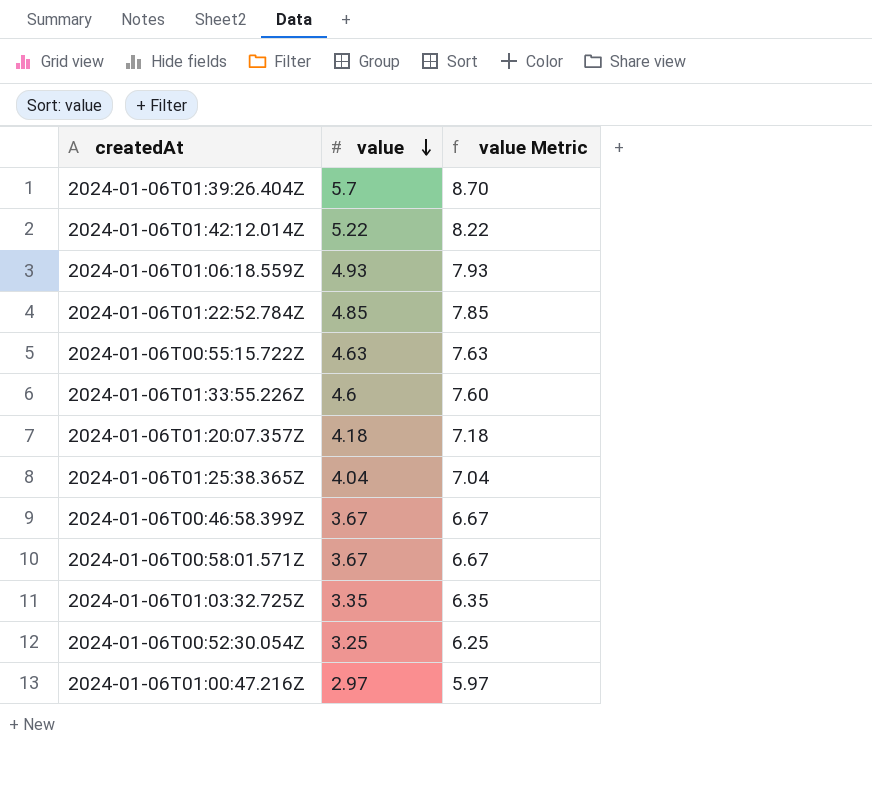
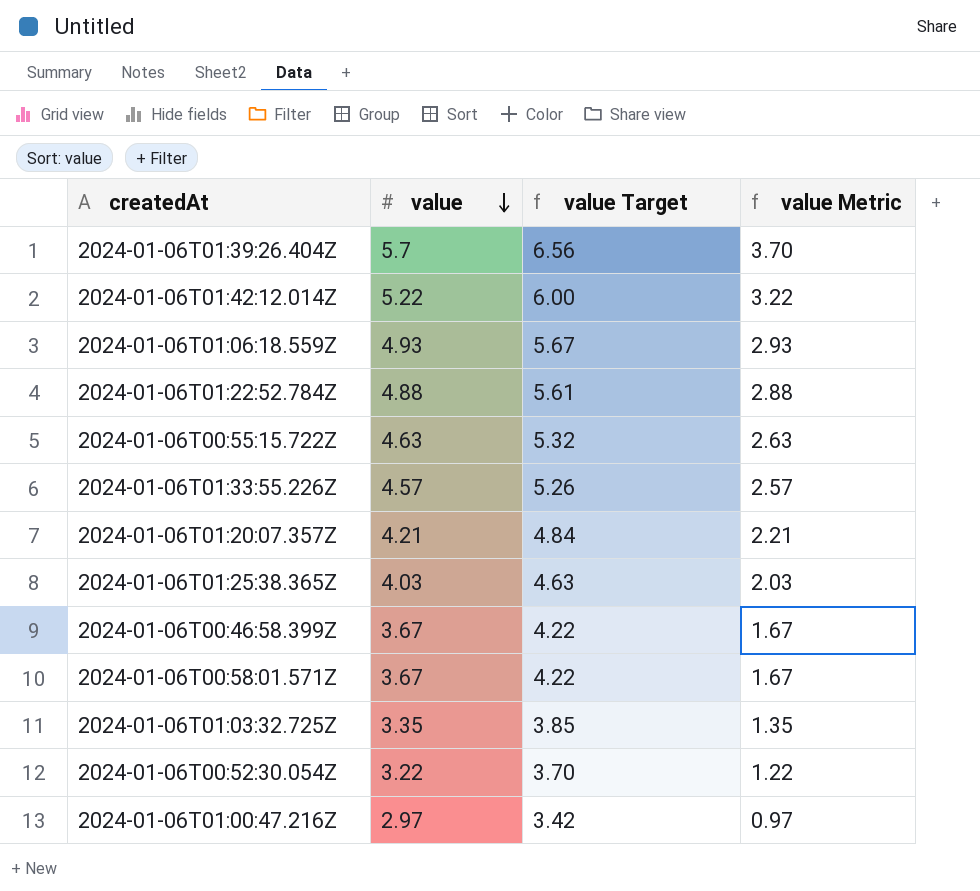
column value Target | formula: none -> [value] * 1.15
column value Metric | formula: [value] + 3 -> [value] - 2
2024-01-06T01:22:52.784Z | value: 4.85 -> 4.88
2024-01-06T01:33:55.226Z | value: 4.6 -> 4.57
2024-01-06T01:20:07.357Z | value: 4.18 -> 4.21
2024-01-06T01:25:38.365Z | value: 4.04 -> 4.03
2024-01-06T00:52:30.054Z | value: 3.25 -> 3.22

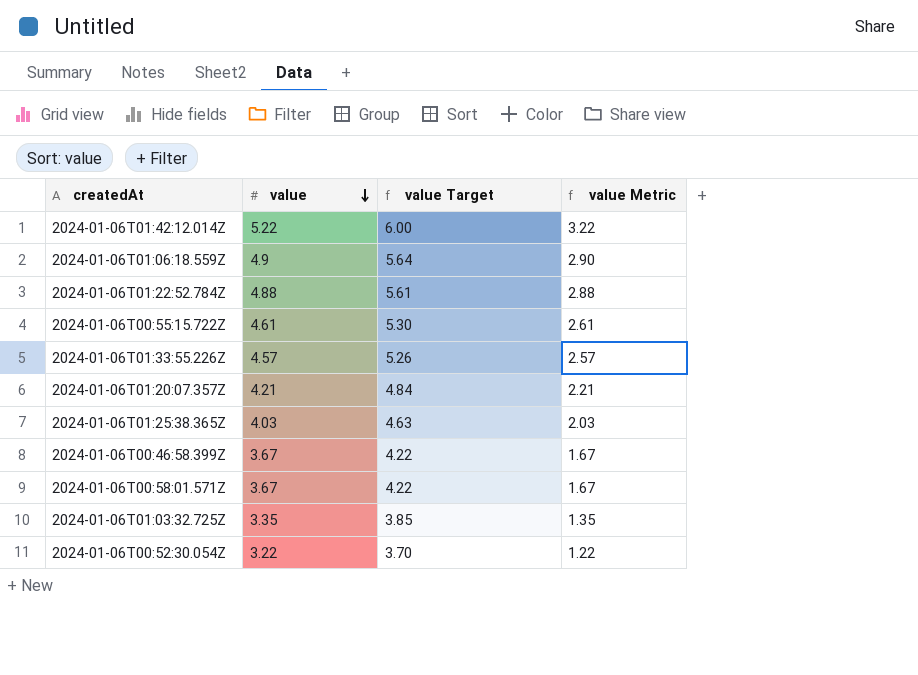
row 2024-01-06T01:39:26.404Z: 5.7 | 6.56 | 3.70 -> none
row 2024-01-06T01:00:47.216Z: 2.97 | 3.42 | 0.97 -> none
2024-01-06T01:06:18.559Z | value: 4.93 -> 4.9
2024-01-06T01:06:18.559Z | value Target: 5.67 -> 5.64
2024-01-06T01:06:18.559Z | value Metric: 2.93 -> 2.90
2024-01-06T00:55:15.722Z | value: 4.63 -> 4.61
2024-01-06T00:55:15.722Z | value Target: 5.32 -> 5.30
2024-01-06T00:55:15.722Z | value Metric: 2.63 -> 2.61

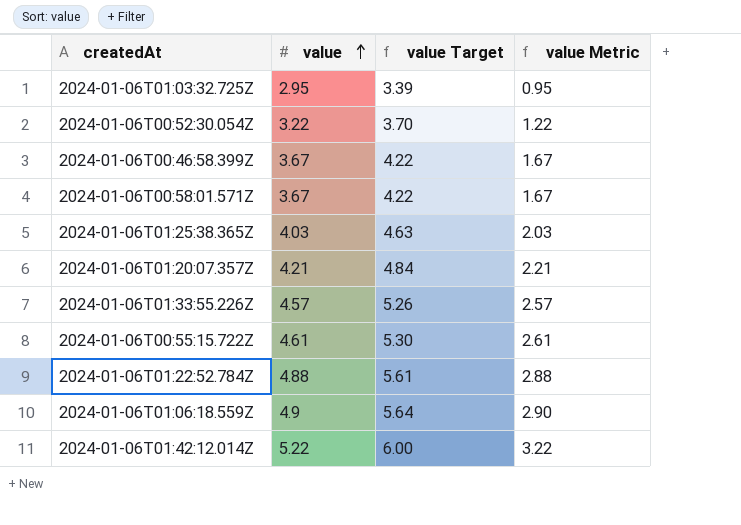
row order: value descending -> value ascending
2024-01-06T01:03:32.725Z | value: 3.35 -> 2.95
2024-01-06T01:03:32.725Z | value Target: 3.85 -> 3.39
2024-01-06T01:03:32.725Z | value Metric: 1.35 -> 0.95

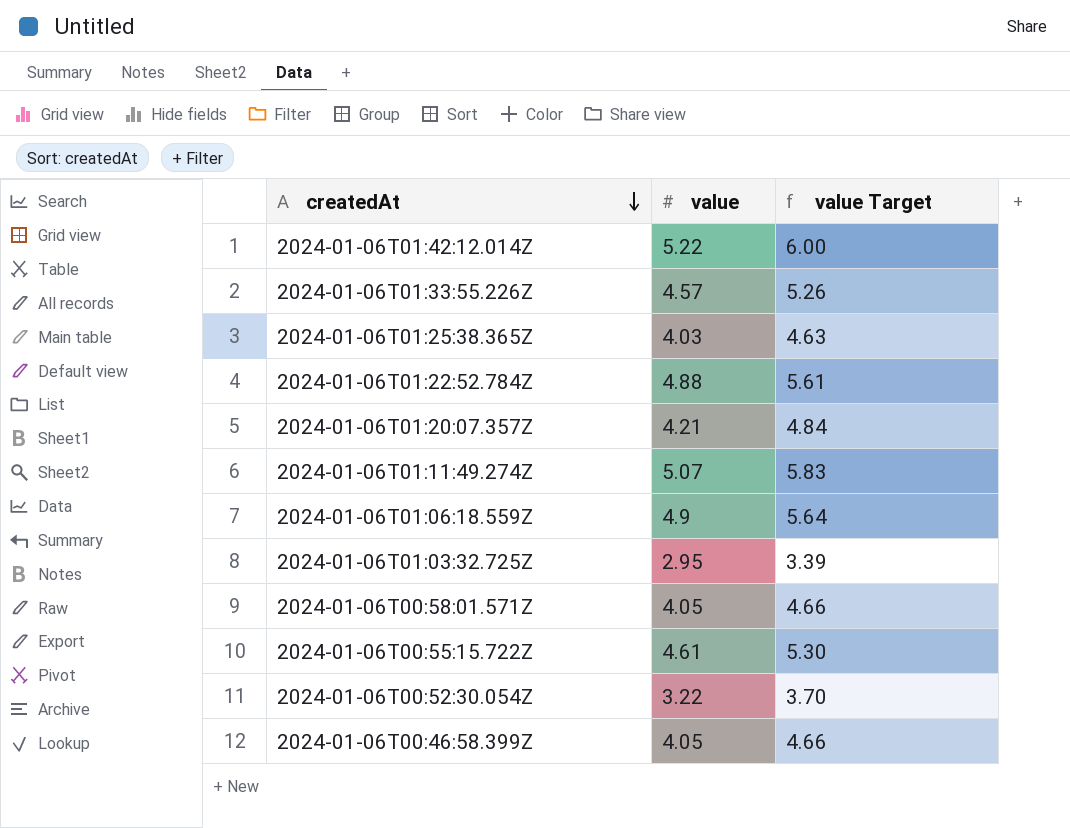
row order: value ascending -> createdAt descending
column value Metric | formula: [value] - 2 -> none
row 2024-01-06T01:11:49.274Z: none -> 5.07 | 5.83
2024-01-06T00:58:01.571Z | value: 3.67 -> 4.05
2024-01-06T00:58:01.571Z | value Target: 4.22 -> 4.66
2024-01-06T00:46:58.399Z | value: 3.67 -> 4.05
2024-01-06T00:46:58.399Z | value Target: 4.22 -> 4.66

